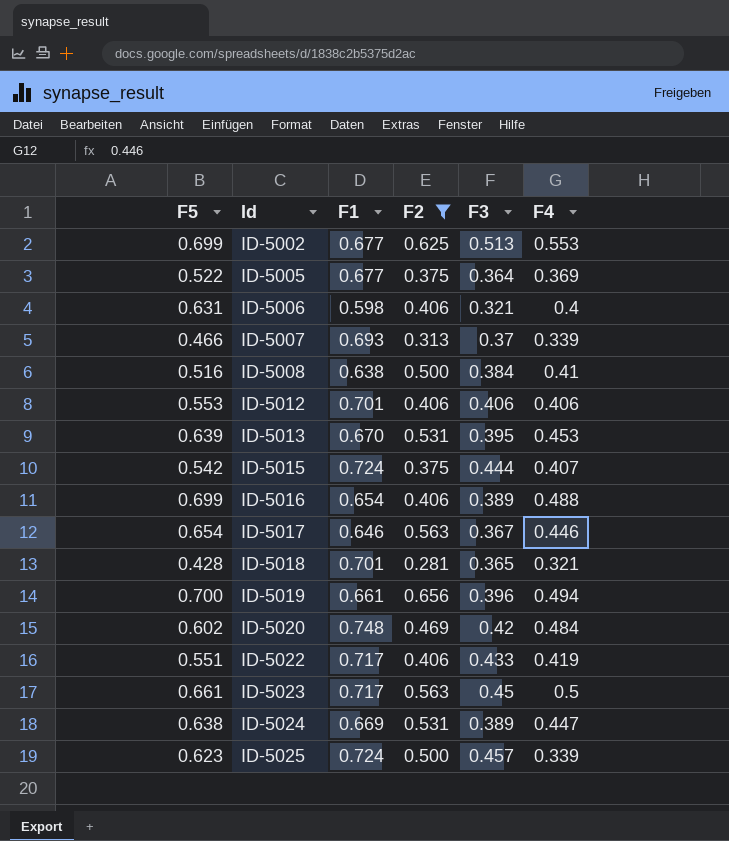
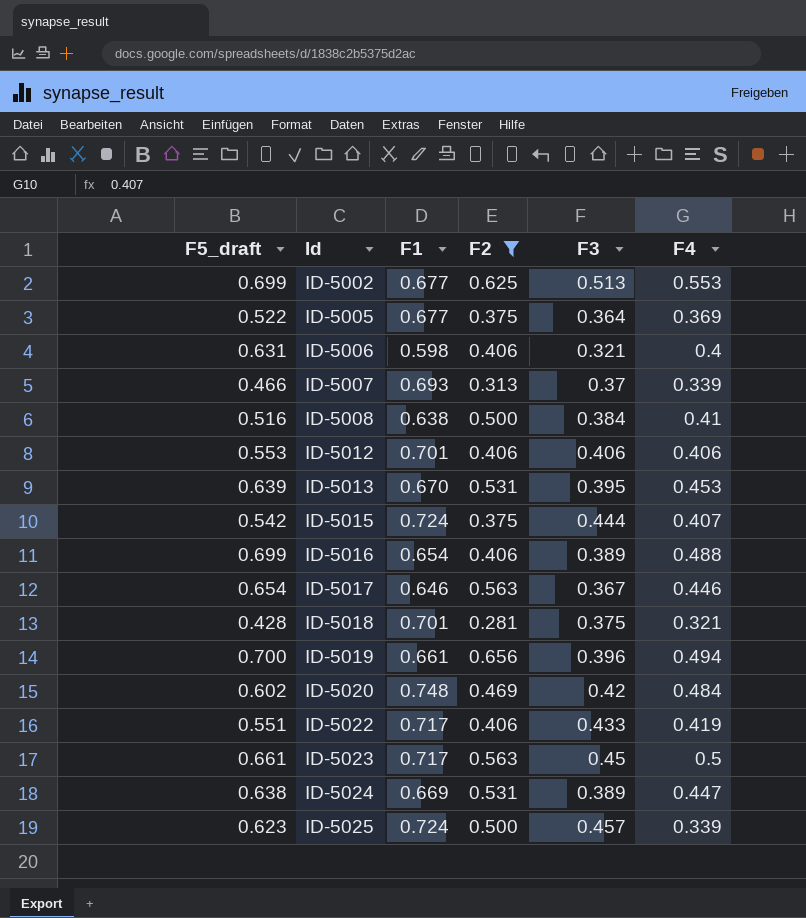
column name: F5 -> F5_draft
ID-5018 | F3: 0.365 -> 0.375

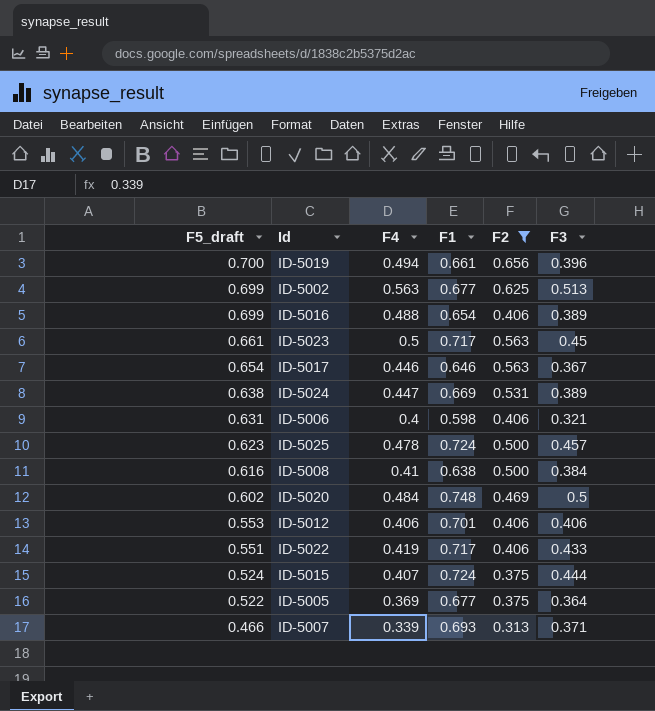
row order: Id ascending -> F5_draft descending
column F4 | position: 6 -> 3
row ID-5013: 0.639 | 0.670 | 0.531 | 0.395 | 0.453 -> none
row ID-5018: 0.428 | 0.701 | 0.281 | 0.375 | 0.321 -> none
ID-5002 | F4: 0.553 -> 0.563
ID-5025 | F4: 0.339 -> 0.478
ID-5008 | F5_draft: 0.516 -> 0.616
ID-5020 | F3: 0.42 -> 0.5
ID-5015 | F5_draft: 0.542 -> 0.524
ID-5007 | F3: 0.37 -> 0.371

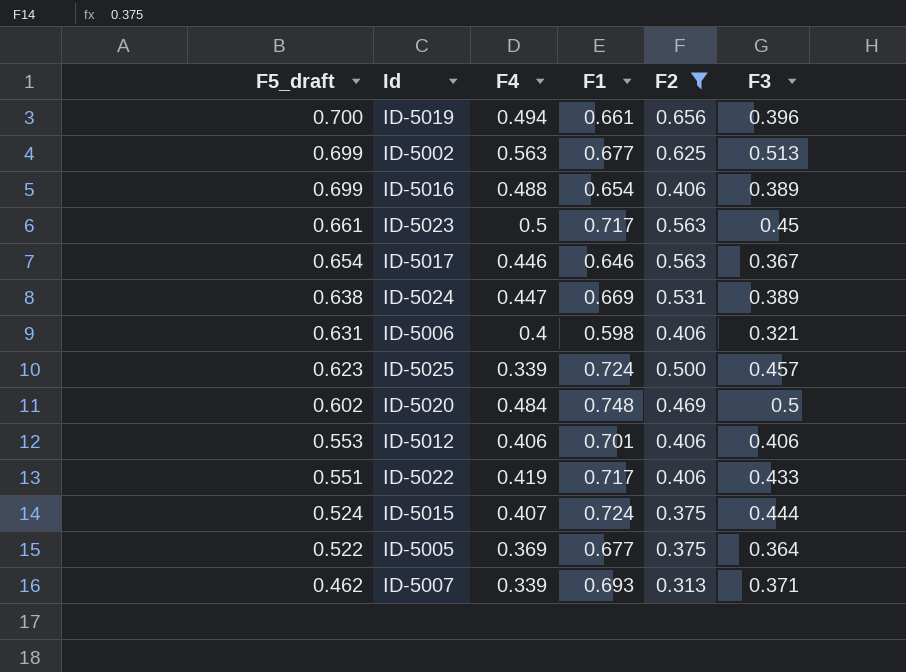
row ID-5008: 0.616 | 0.41 | 0.638 | 0.500 | 0.384 -> none
ID-5025 | F4: 0.478 -> 0.339
ID-5007 | F5_draft: 0.466 -> 0.462

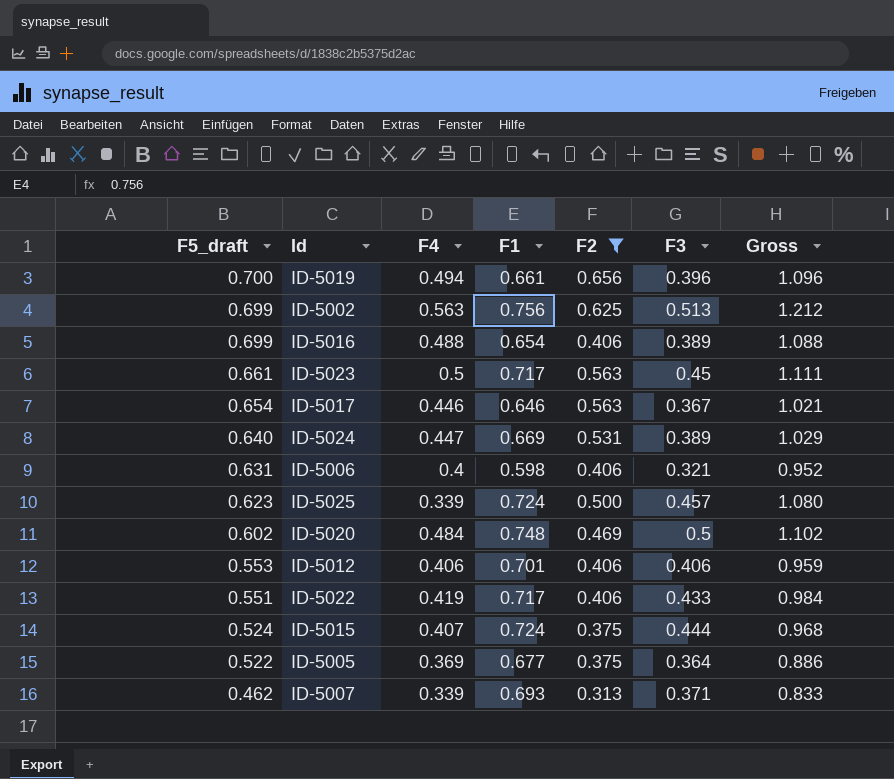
column Gross | formula: none -> [F5_draft] + [F3]
ID-5002 | F1: 0.677 -> 0.756
ID-5024 | F5_draft: 0.638 -> 0.640

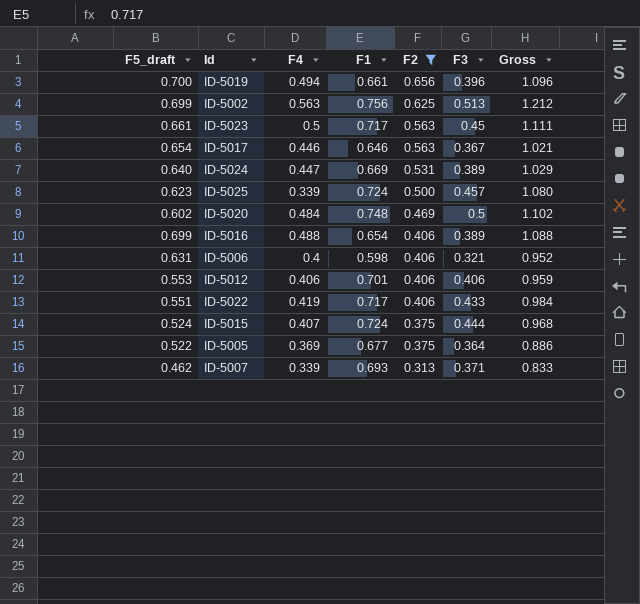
row order: F5_draft descending -> F2 descending

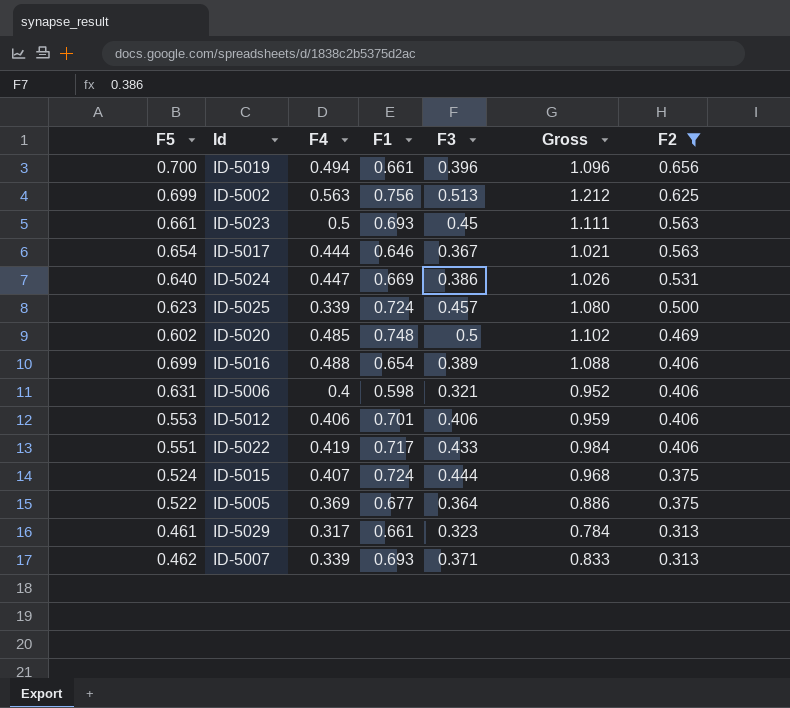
column name: F5_draft -> F5
column F2 | position: 5 -> 7
ID-5023 | F1: 0.717 -> 0.693
ID-5017 | F4: 0.446 -> 0.444
ID-5024 | F3: 0.389 -> 0.386
ID-5024 | Gross: 1.029 -> 1.026
ID-5020 | F4: 0.484 -> 0.485
row ID-5029: none -> 0.461 | 0.317 | 0.661 | 0.323 | 0.784 | 0.313

